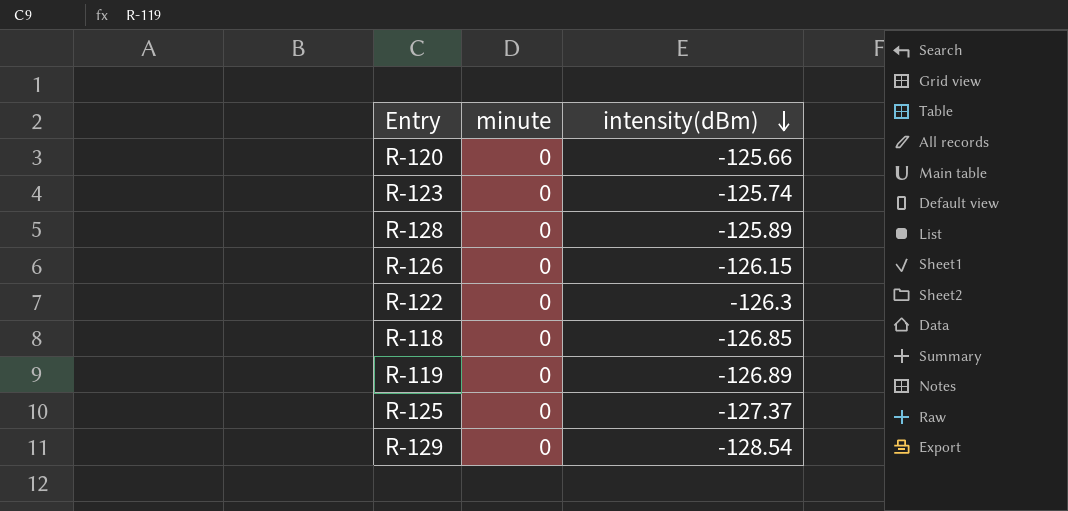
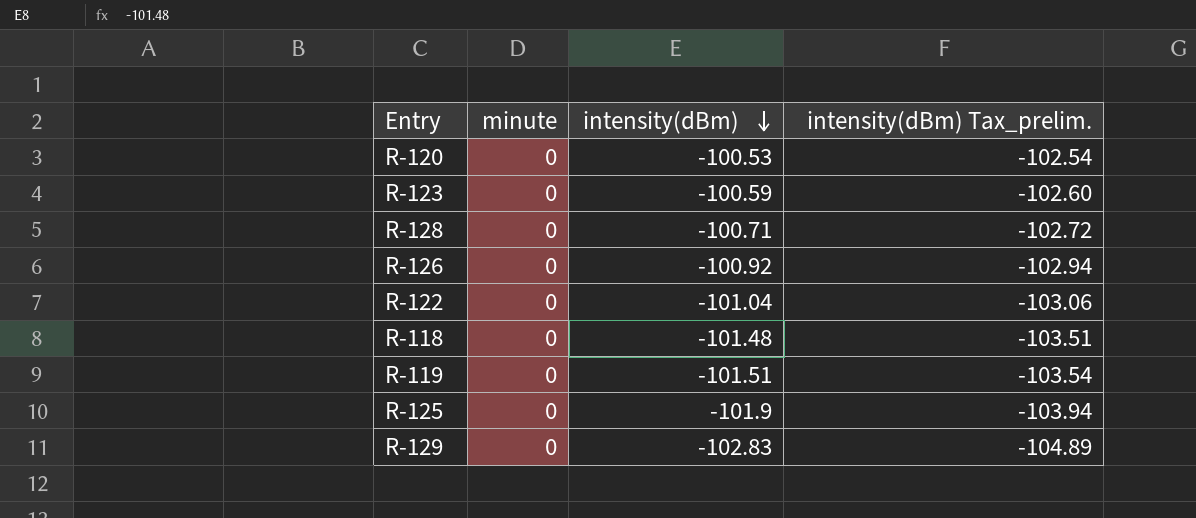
column intensity(dBm) Tax_prelim. | formula: none -> [intensity(dBm)] * 1.02
R-120 | intensity(dBm): -125.66 -> -100.53
R-123 | intensity(dBm): -125.74 -> -100.59
R-128 | intensity(dBm): -125.89 -> -100.71
R-126 | intensity(dBm): -126.15 -> -100.92
R-122 | intensity(dBm): -126.3 -> -101.04
R-118 | intensity(dBm): -126.85 -> -101.48
R-119 | intensity(dBm): -126.89 -> -101.51
R-125 | intensity(dBm): -127.37 -> -101.9
R-129 | intensity(dBm): -128.54 -> -102.83

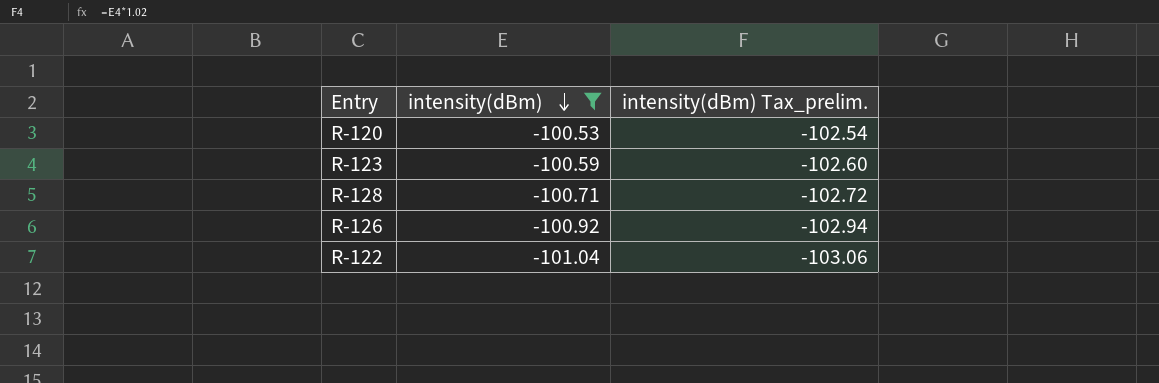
filter: none -> intensity(dBm) >= -101.04
column minute | position: 2 -> none

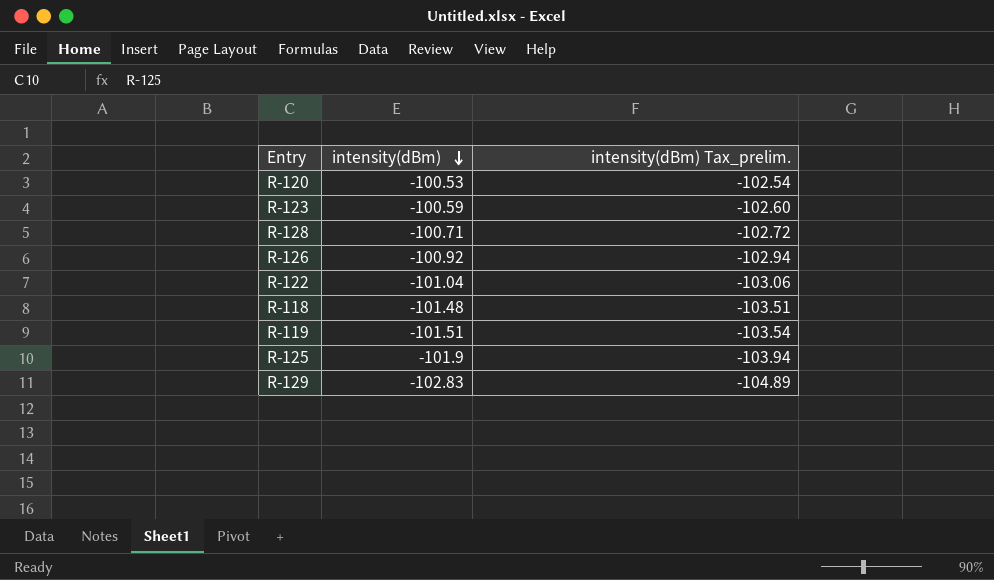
filter: intensity(dBm) >= -101.04 -> none

